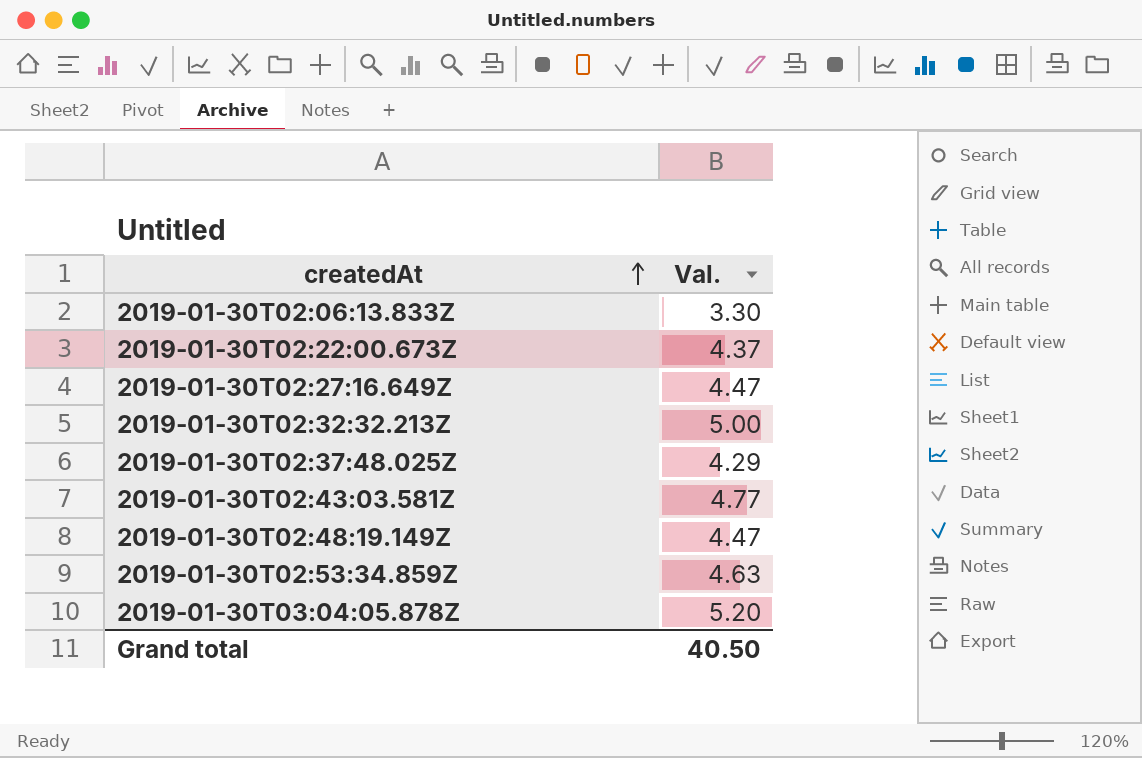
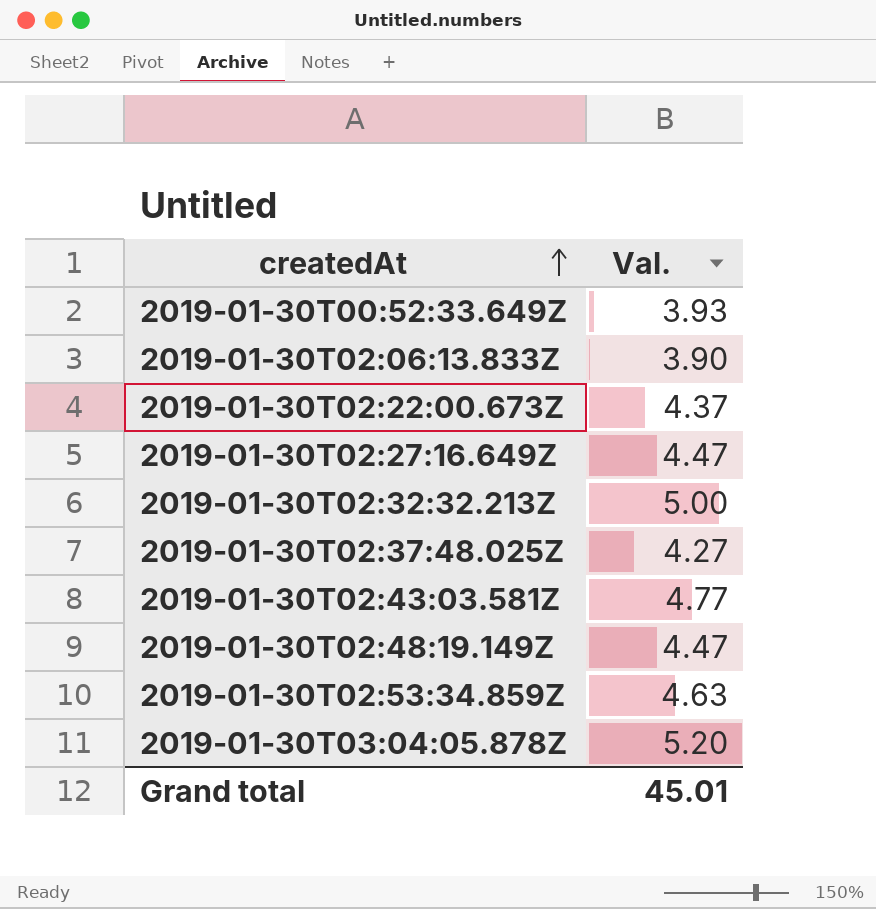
row 2019-01-30T00:52:33.649Z: none -> 3.93
2019-01-30T02:06:13.833Z | Val.: 3.30 -> 3.90
2019-01-30T02:37:48.025Z | Val.: 4.29 -> 4.27
Grand total | Val.: 40.50 -> 45.01

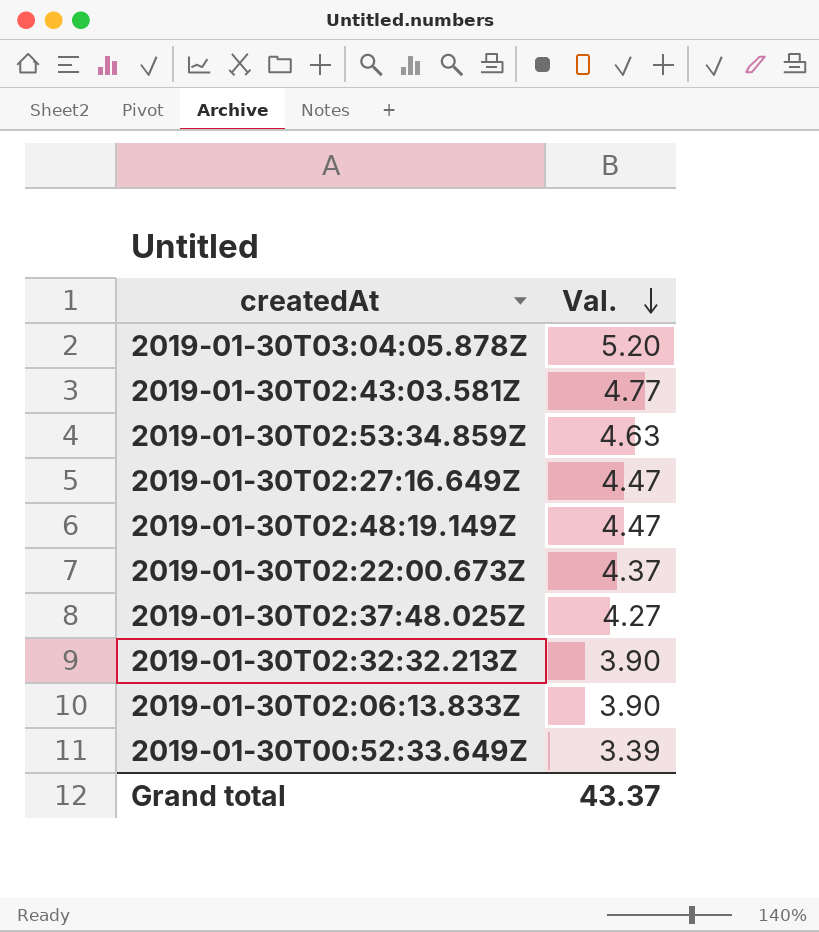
row order: createdAt ascending -> Val. descending
2019-01-30T02:32:32.213Z | Val.: 5.00 -> 3.90
2019-01-30T00:52:33.649Z | Val.: 3.93 -> 3.39
Grand total | Val.: 45.01 -> 43.37

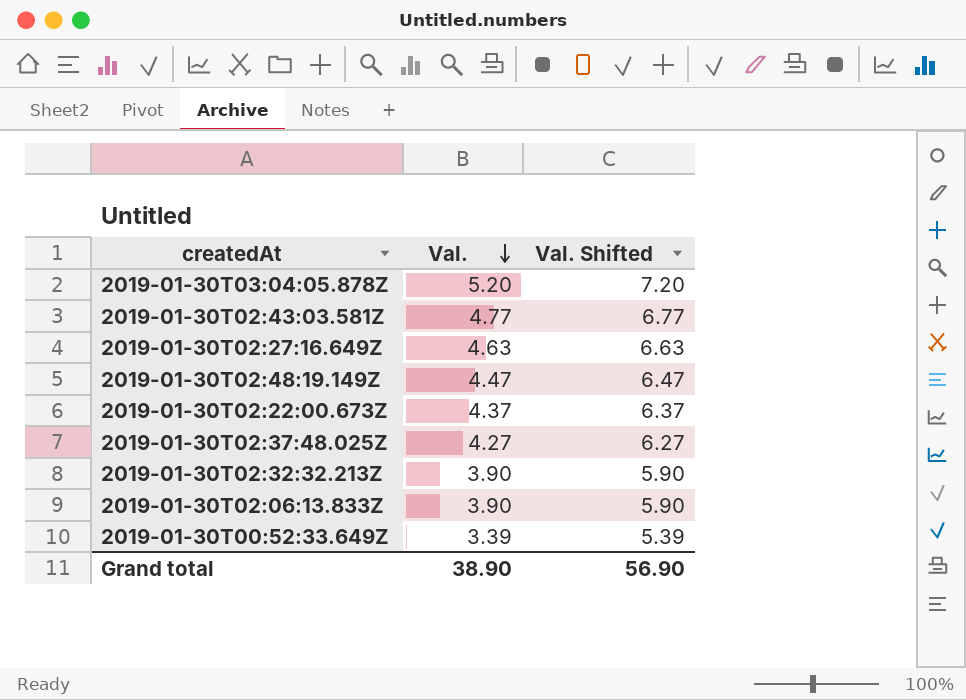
column Val. Shifted | formula: none -> [Val.] + 2
row 2019-01-30T02:53:34.859Z: 4.63 -> none
2019-01-30T02:27:16.649Z | Val.: 4.47 -> 4.63
Grand total | Val.: 43.37 -> 38.90

